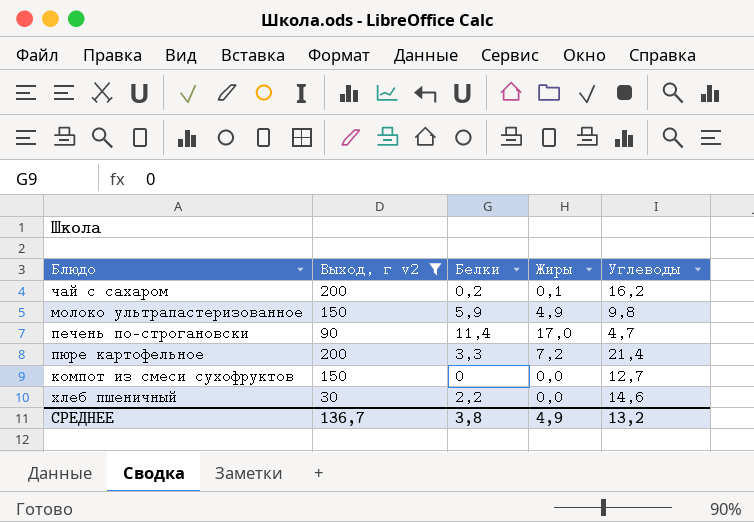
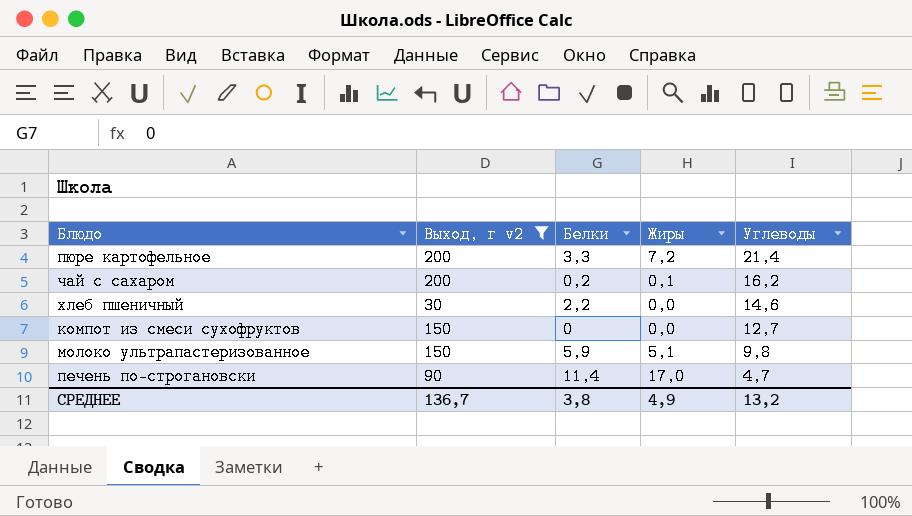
row order: none -> Углеводы descending
молоко ультрапастеризованное | Жиры: 4,9 -> 5,1

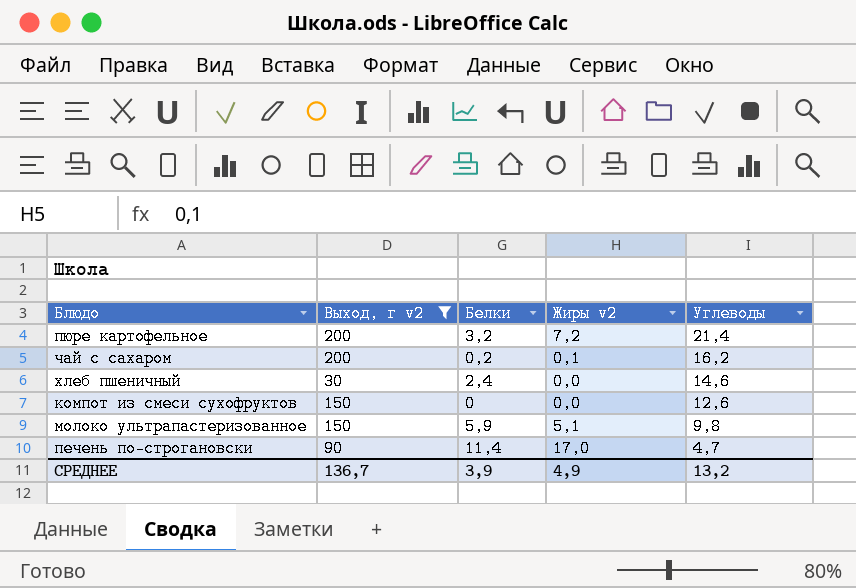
column name: Жиры -> Жиры v2
пюре картофельное | Белки: 3,3 -> 3,2
хлеб пшеничный | Белки: 2,2 -> 2,4
компот из смеси сухофруктов | Углеводы: 12,7 -> 12,6
СРЕДНЕЕ | Белки: 3,8 -> 3,9

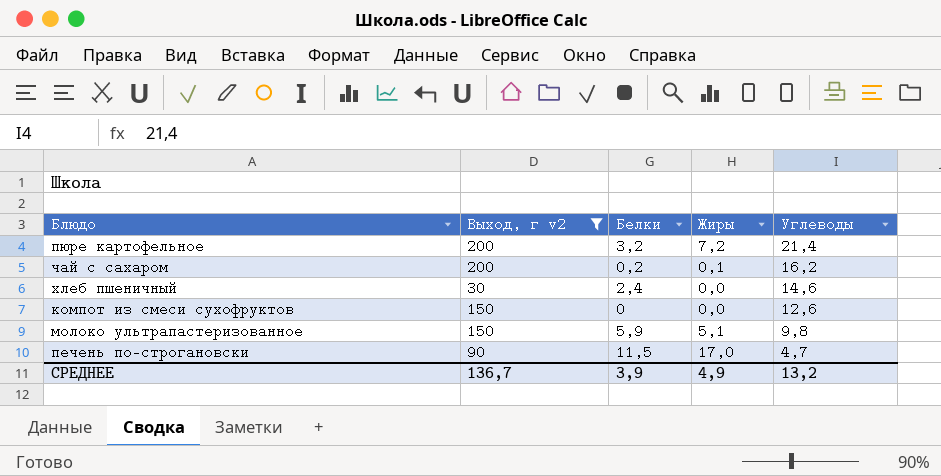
column name: Жиры v2 -> Жиры
печень по-строгановски | Белки: 11,4 -> 11,5

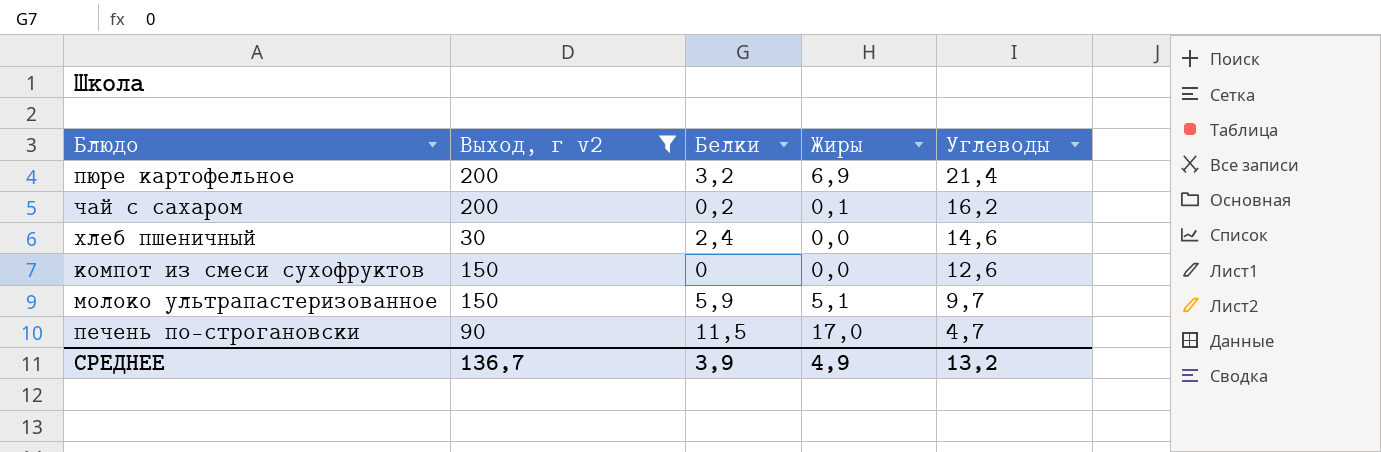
пюре картофельное | Жиры: 7,2 -> 6,9
молоко ультрапастеризованное | Углеводы: 9,8 -> 9,7

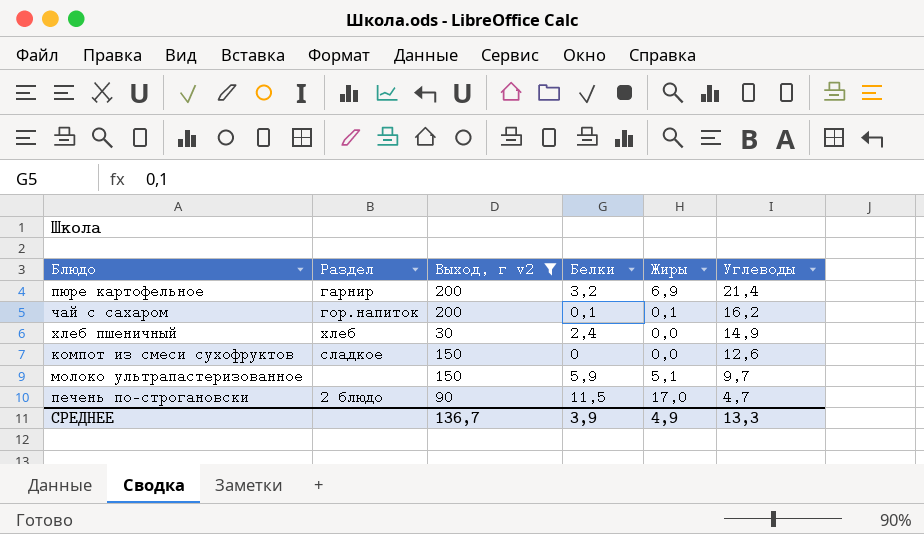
column Раздел | position: none -> 2
чай с сахаром | Белки: 0,2 -> 0,1
хлеб пшеничный | Углеводы: 14,6 -> 14,9
СРЕДНЕЕ | Углеводы: 13,2 -> 13,3

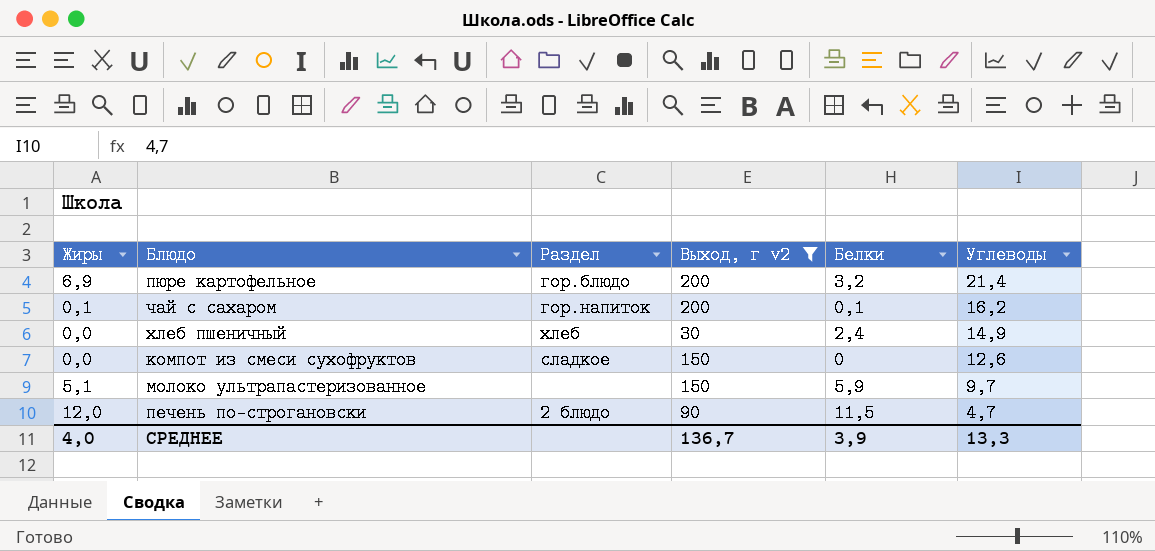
column Жиры | position: 5 -> 1
пюре картофельное | Раздел: гарнир -> гор.блюдо
печень по-строгановски | Жиры: 17,0 -> 12,0
СРЕДНЕЕ | Жиры: 4,9 -> 4,0

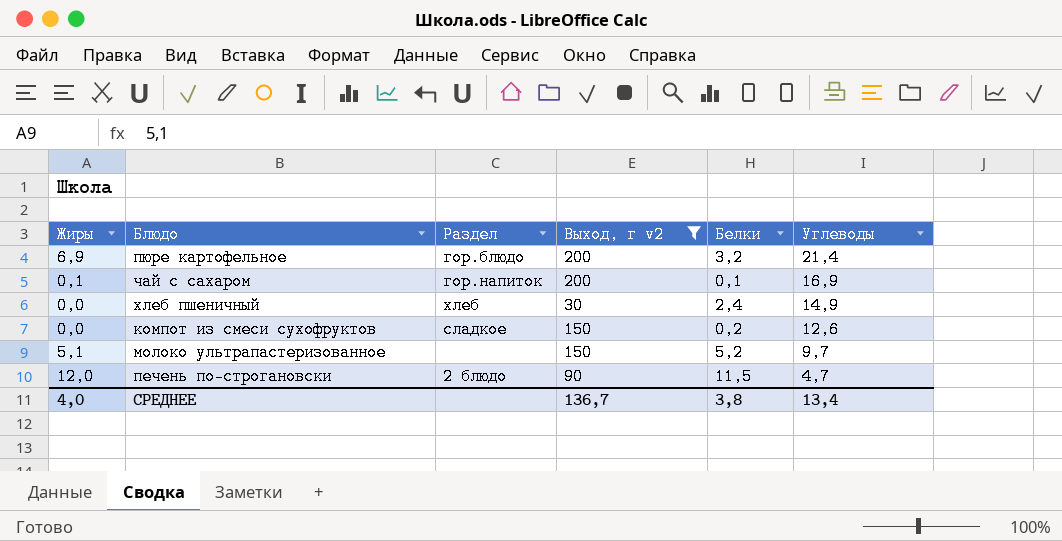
чай с сахаром | Углеводы: 16,2 -> 16,9
компот из смеси сухофруктов | Белки: 0 -> 0,2
молоко ультрапастеризованное | Белки: 5,9 -> 5,2
СРЕДНЕЕ | Белки: 3,9 -> 3,8
СРЕДНЕЕ | Углеводы: 13,3 -> 13,4

